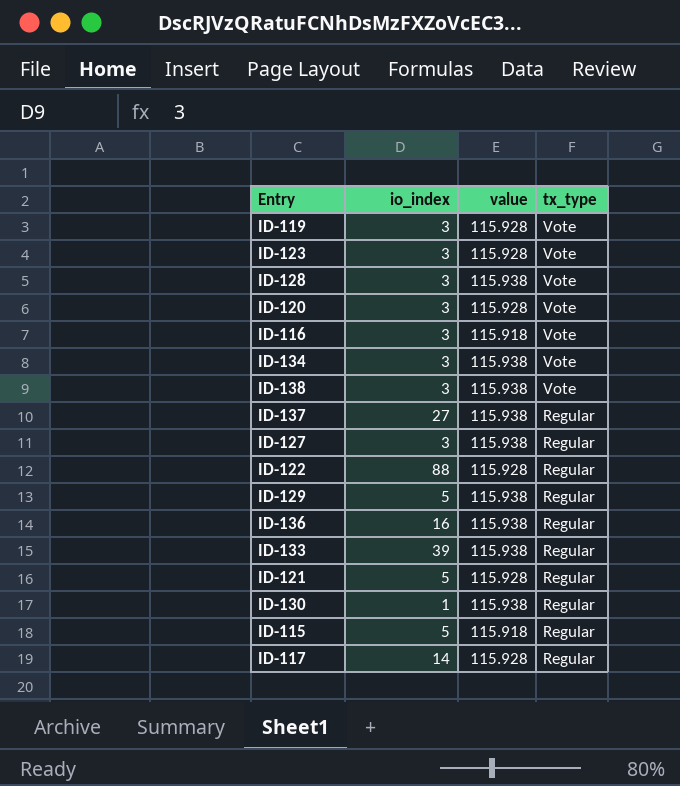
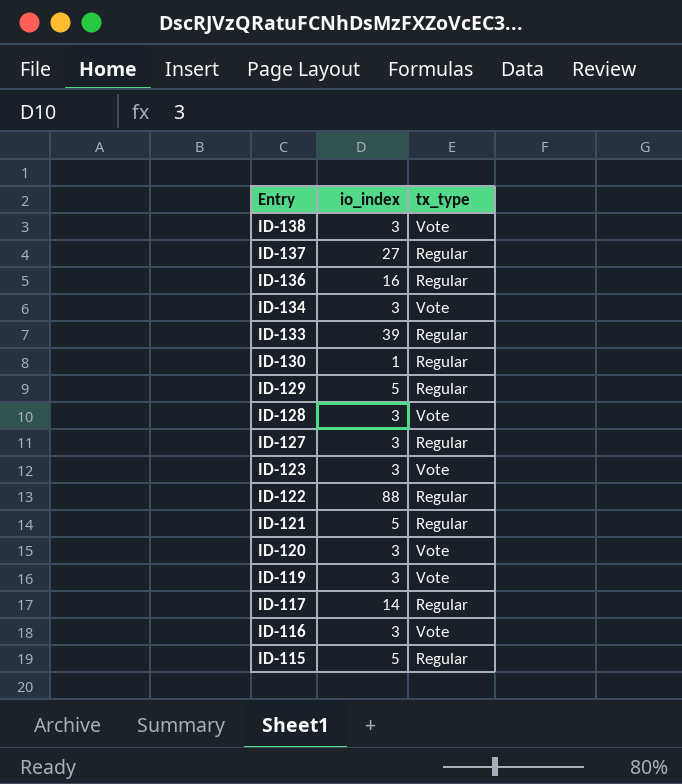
row order: tx_type descending -> Entry descending
column value | position: 3 -> none

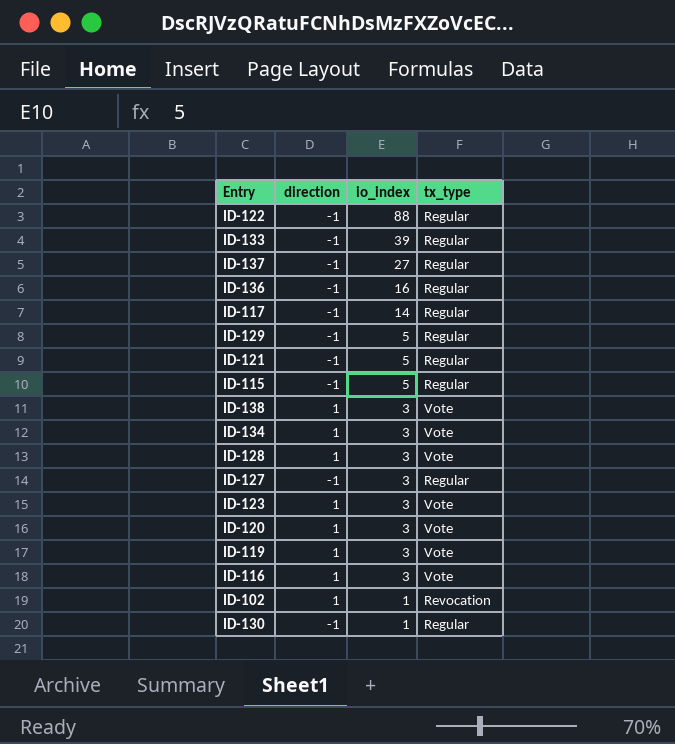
row order: Entry descending -> io_index descending
column direction | position: none -> 2
row ID-102: none -> 1 | 1 | Revocation

